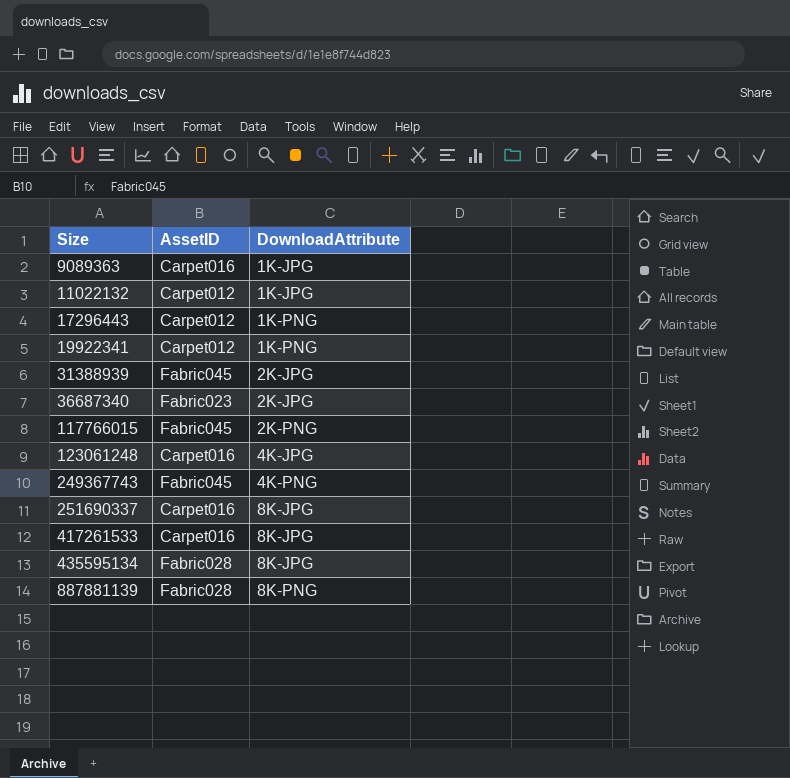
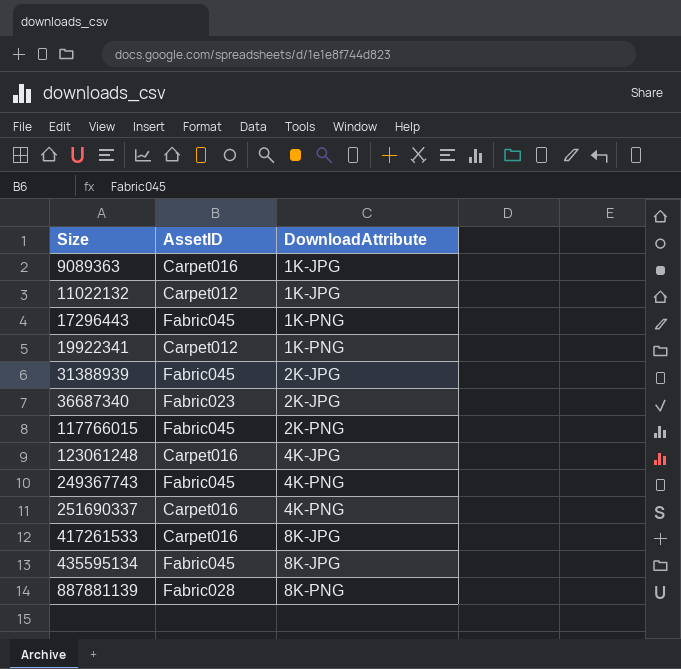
17296443 | AssetID: Carpet012 -> Fabric045
251690337 | DownloadAttribute: 8K-JPG -> 4K-PNG
435595134 | AssetID: Fabric028 -> Fabric045

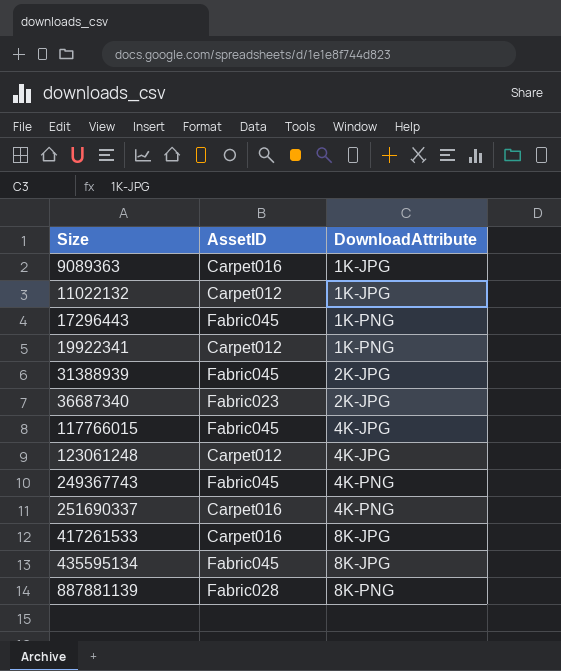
117766015 | DownloadAttribute: 2K-PNG -> 4K-JPG
123061248 | AssetID: Carpet016 -> Carpet012

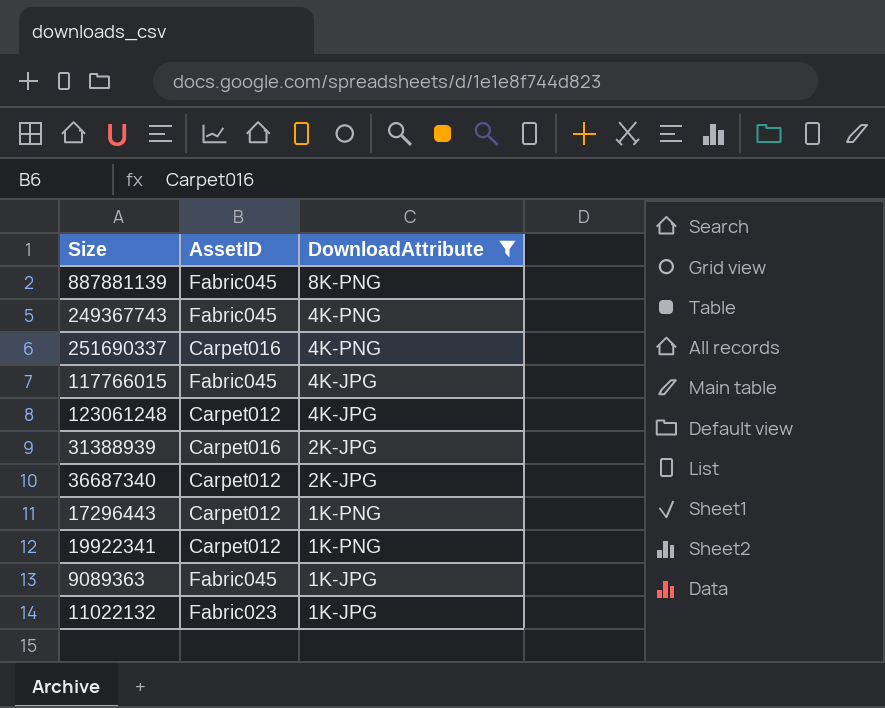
filter: none -> DownloadAttribute != 8K-JPG
row order: Size ascending -> DownloadAttribute descending
887881139 | AssetID: Fabric028 -> Fabric045
31388939 | AssetID: Fabric045 -> Carpet016
36687340 | AssetID: Fabric023 -> Carpet012
17296443 | AssetID: Fabric045 -> Carpet012
9089363 | AssetID: Carpet016 -> Fabric045
11022132 | AssetID: Carpet012 -> Fabric023

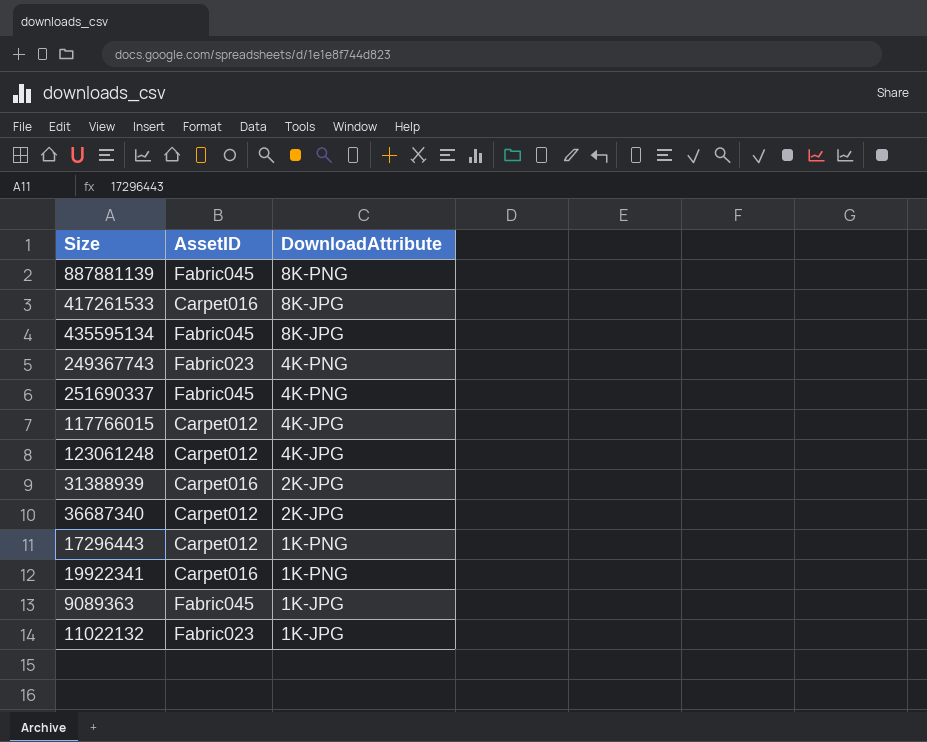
filter: DownloadAttribute != 8K-JPG -> none
249367743 | AssetID: Fabric045 -> Fabric023
251690337 | AssetID: Carpet016 -> Fabric045
117766015 | AssetID: Fabric045 -> Carpet012
19922341 | AssetID: Carpet012 -> Carpet016

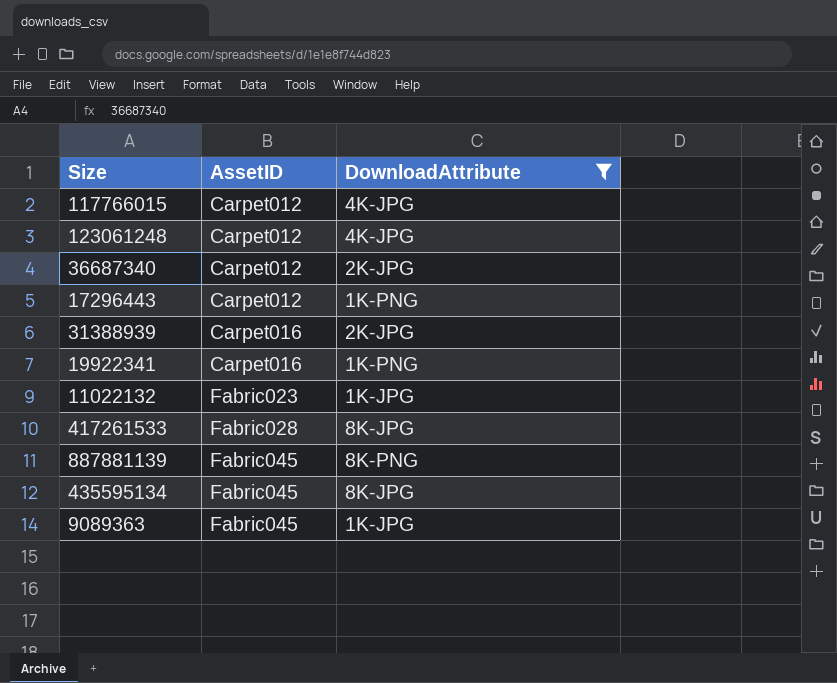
filter: none -> DownloadAttribute != 4K-PNG
row order: DownloadAttribute descending -> AssetID ascending
417261533 | AssetID: Carpet016 -> Fabric028

